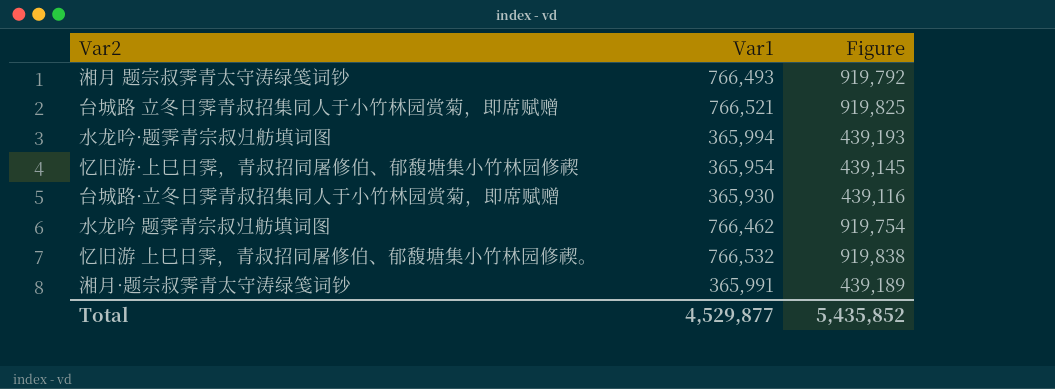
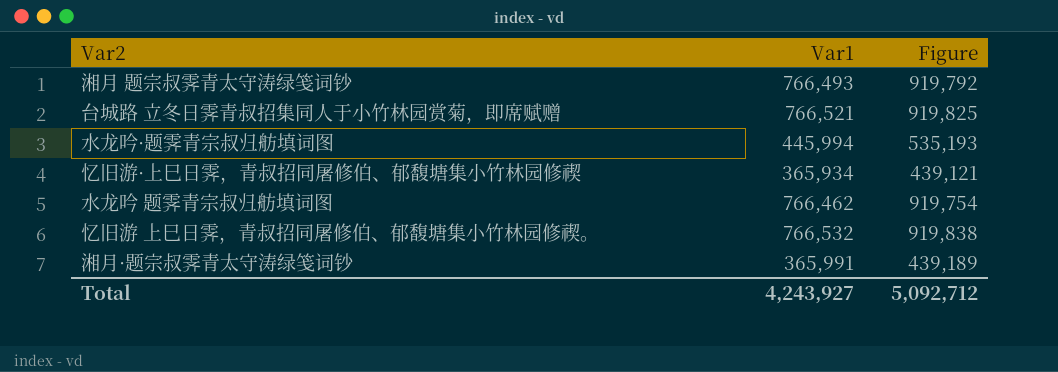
row 台城路·立冬日霁青叔招集同人于小竹林园赏菊，即席赋赠: 365,930 | 439,116 -> none
水龙吟·题霁青宗叔归舫填词图 | Var1: 365,994 -> 445,994
水龙吟·题霁青宗叔归舫填词图 | Figure: 439,193 -> 535,193
忆旧游·上巳日霁，青叔招同屠修伯、郁馥塘集小竹林园修禊 | Var1: 365,954 -> 365,934
忆旧游·上巳日霁，青叔招同屠修伯、郁馥塘集小竹林园修禊 | Figure: 439,145 -> 439,121
Total | Var1: 4,529,877 -> 4,243,927
Total | Figure: 5,435,852 -> 5,092,712

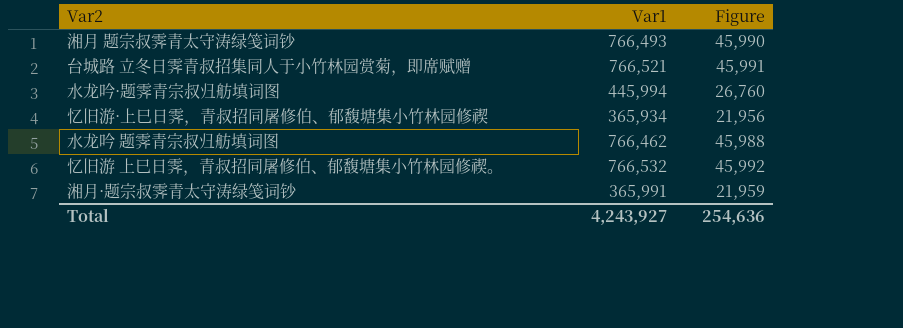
column Figure | formula: [Var1] * 1.2 -> [Var1] * 0.06
Total | Figure: 5,092,712 -> 254,636

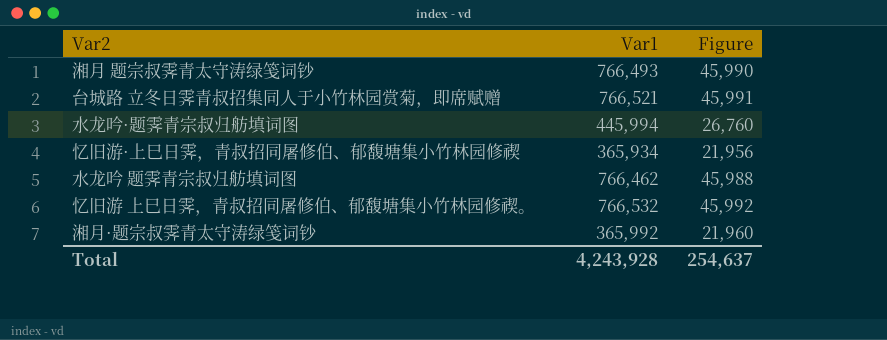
湘月·题宗叔霁青太守涛绿笺词钞 | Var1: 365,991 -> 365,992
湘月·题宗叔霁青太守涛绿笺词钞 | Figure: 21,959 -> 21,960
Total | Var1: 4,243,927 -> 4,243,928
Total | Figure: 254,636 -> 254,637

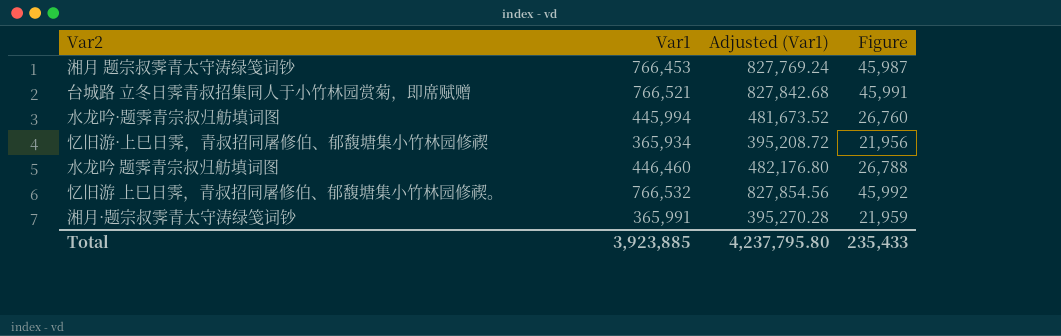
column Adjusted (Var1) | formula: none -> [Var1] * 1.08
湘月 题宗叔霁青太守涛绿笺词钞 | Var1: 766,493 -> 766,453
湘月 题宗叔霁青太守涛绿笺词钞 | Figure: 45,990 -> 45,987
水龙吟 题霁青宗叔归舫填词图 | Var1: 766,462 -> 446,460
水龙吟 题霁青宗叔归舫填词图 | Figure: 45,988 -> 26,788
湘月·题宗叔霁青太守涛绿笺词钞 | Var1: 365,992 -> 365,991
湘月·题宗叔霁青太守涛绿笺词钞 | Figure: 21,960 -> 21,959
Total | Var1: 4,243,928 -> 3,923,885
Total | Figure: 254,637 -> 235,433

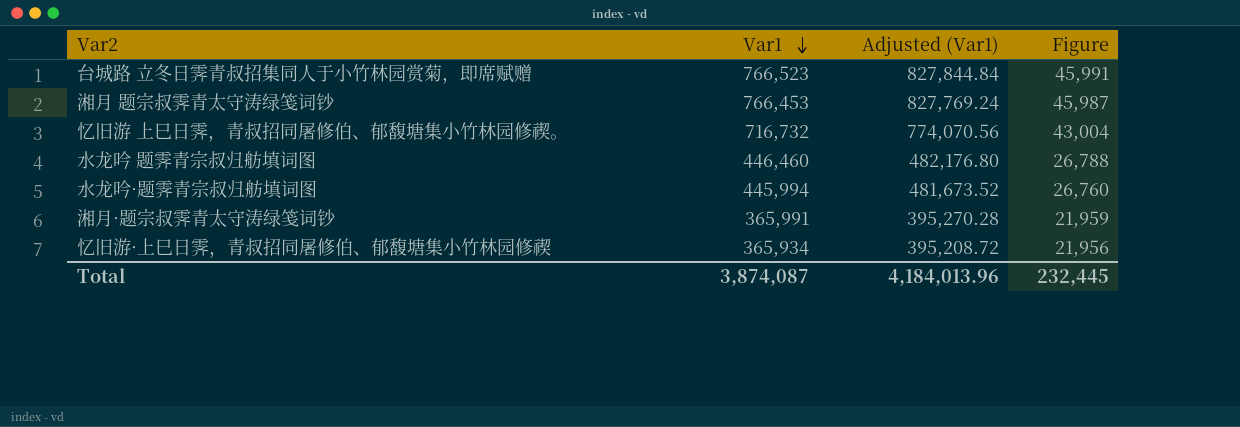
row order: none -> Var1 descending
台城路 立冬日霁青叔招集同人于小竹林园赏菊，即席赋赠 | Var1: 766,521 -> 766,523
台城路 立冬日霁青叔招集同人于小竹林园赏菊，即席赋赠 | Adjusted (Var1): 827,842.68 -> 827,844.84
忆旧游 上巳日霁，青叔招同屠修伯、郁馥塘集小竹林园修禊。 | Var1: 766,532 -> 716,732
忆旧游 上巳日霁，青叔招同屠修伯、郁馥塘集小竹林园修禊。 | Adjusted (Var1): 827,854.56 -> 774,070.56
忆旧游 上巳日霁，青叔招同屠修伯、郁馥塘集小竹林园修禊。 | Figure: 45,992 -> 43,004
Total | Var1: 3,923,885 -> 3,874,087
Total | Adjusted (Var1): 4,237,795.80 -> 4,184,013.96
Total | Figure: 235,433 -> 232,445

